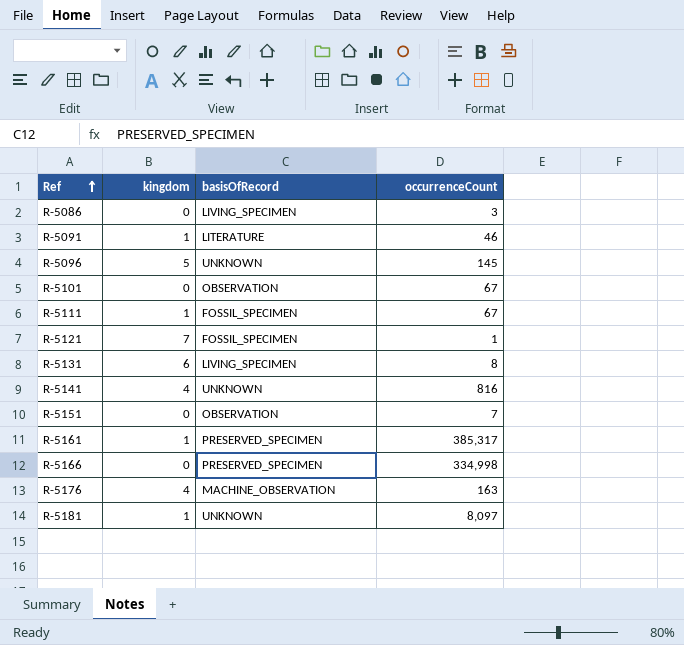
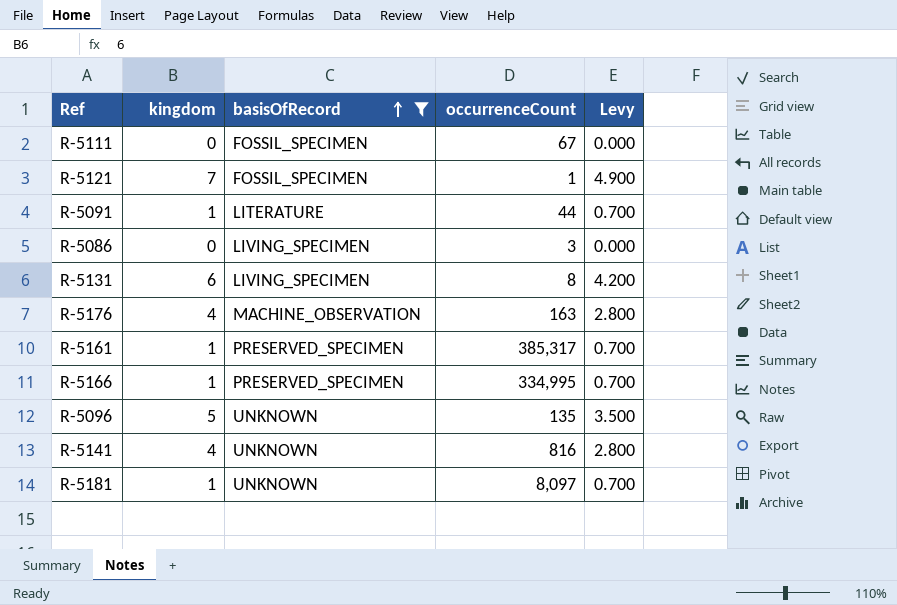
filter: none -> basisOfRecord != OBSERVATION
row order: Ref ascending -> basisOfRecord ascending
column Levy | formula: none -> [kingdom] * 0.7
R-5111 | kingdom: 1 -> 0
R-5091 | occurrenceCount: 46 -> 44
R-5166 | kingdom: 0 -> 1
R-5166 | occurrenceCount: 334,998 -> 334,995
R-5096 | occurrenceCount: 145 -> 135

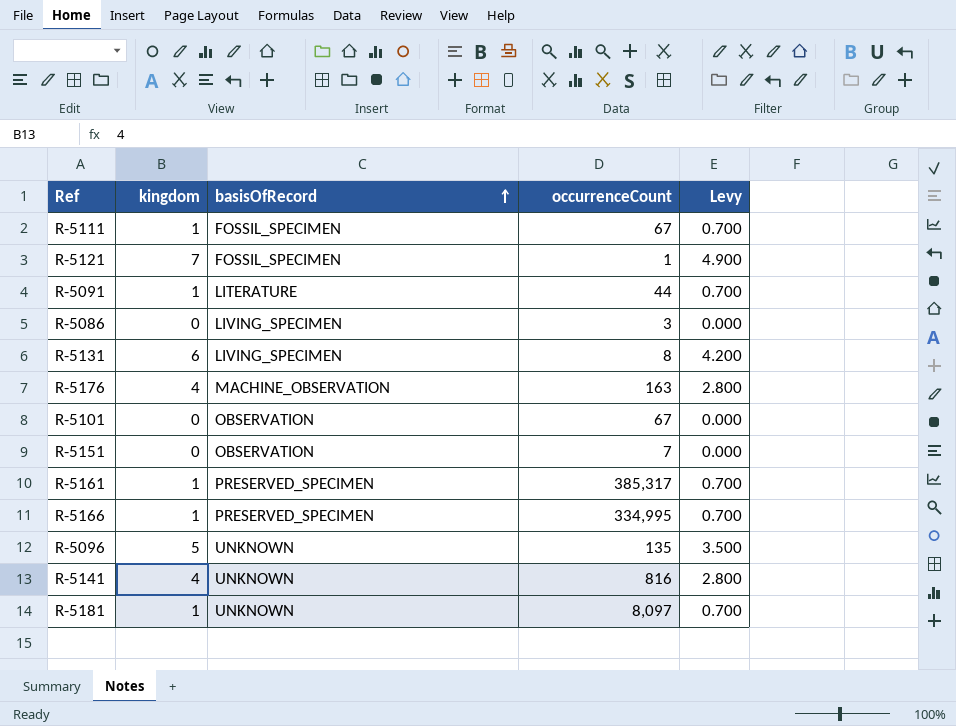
filter: basisOfRecord != OBSERVATION -> none
R-5111 | kingdom: 0 -> 1
R-5111 | Levy: 0.000 -> 0.700

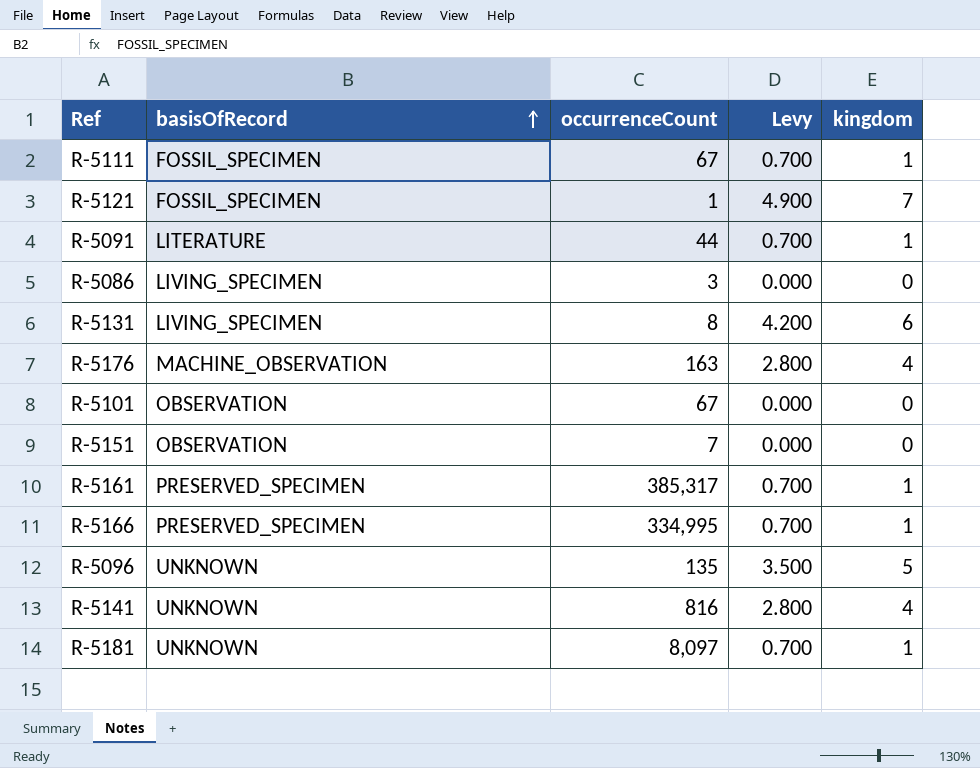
column kingdom | position: 2 -> 5

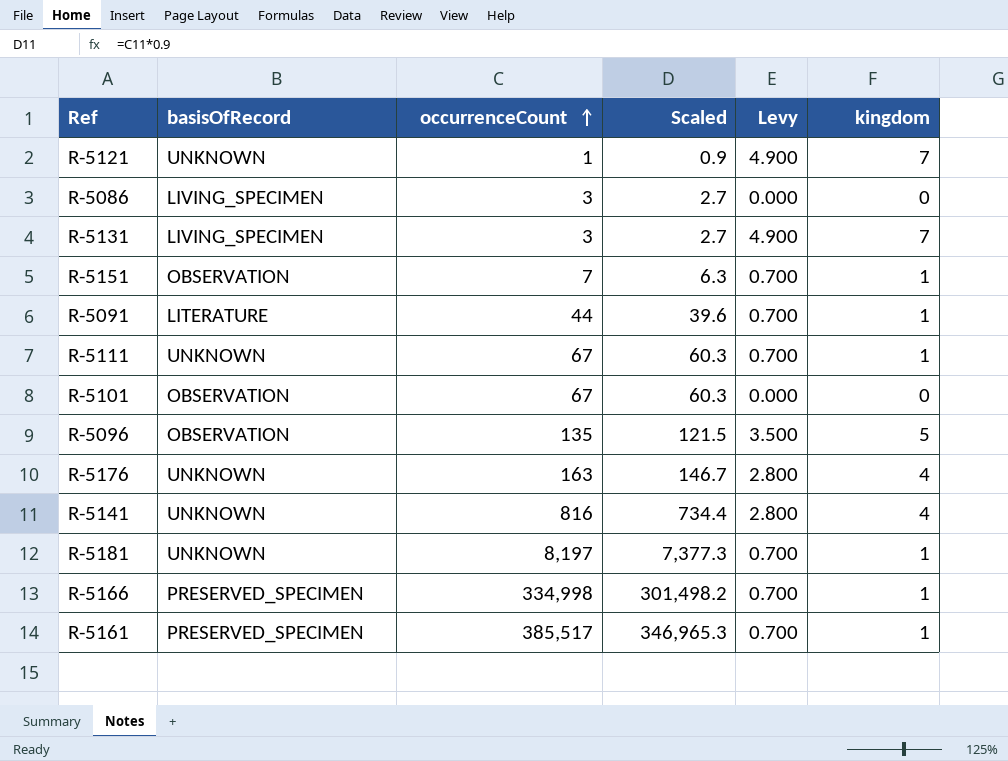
row order: basisOfRecord ascending -> occurrenceCount ascending
column Scaled | formula: none -> [occurrenceCount] * 0.9
R-5121 | basisOfRecord: FOSSIL_SPECIMEN -> UNKNOWN
R-5131 | occurrenceCount: 8 -> 3
R-5131 | Levy: 4.200 -> 4.900
R-5131 | kingdom: 6 -> 7
R-5151 | Levy: 0.000 -> 0.700
R-5151 | kingdom: 0 -> 1
R-5111 | basisOfRecord: FOSSIL_SPECIMEN -> UNKNOWN
R-5096 | basisOfRecord: UNKNOWN -> OBSERVATION
R-5176 | basisOfRecord: MACHINE_OBSERVATION -> UNKNOWN
R-5181 | occurrenceCount: 8,097 -> 8,197
R-5166 | occurrenceCount: 334,995 -> 334,998
R-5161 | occurrenceCount: 385,317 -> 385,517

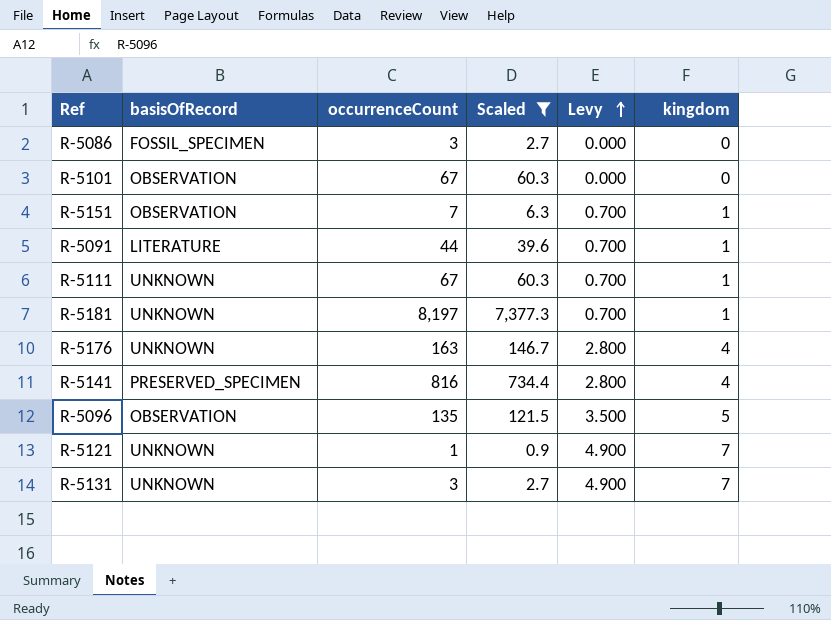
filter: none -> Scaled <= 7,377.3
row order: occurrenceCount ascending -> Levy ascending
R-5086 | basisOfRecord: LIVING_SPECIMEN -> FOSSIL_SPECIMEN
R-5141 | basisOfRecord: UNKNOWN -> PRESERVED_SPECIMEN
R-5131 | basisOfRecord: LIVING_SPECIMEN -> UNKNOWN

